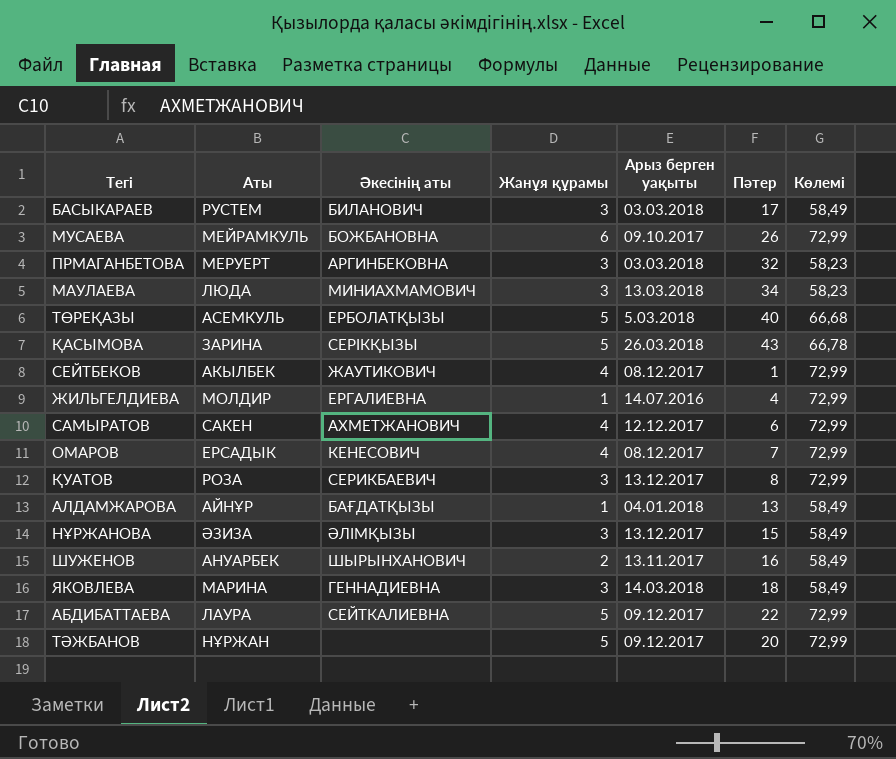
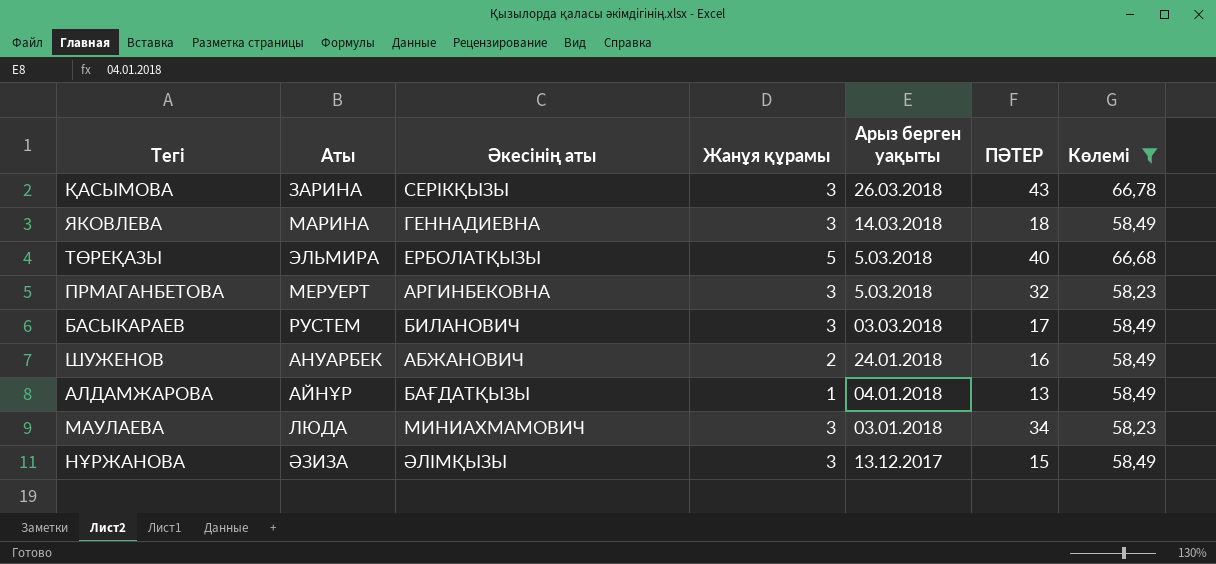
filter: none -> Көлемі != 72,99
row order: none -> Арыз берген уақыты descending
column name: Пәтер -> ПӘТЕР
ҚАСЫМОВА | Жанұя құрамы: 5 -> 3
ТӨРЕҚАЗЫ | Аты: АСЕМКУЛЬ -> ЭЛЬМИРА
ПРМАГАНБЕТОВА | Арыз берген уақыты: 03.03.2018 -> 5.03.2018
ШУЖЕНОВ | Әкесінің аты: ШЫРЫНХАНОВИЧ -> АБЖАНОВИЧ
ШУЖЕНОВ | Арыз берген уақыты: 13.11.2017 -> 24.01.2018
МАУЛАЕВА | Арыз берген уақыты: 13.03.2018 -> 03.01.2018

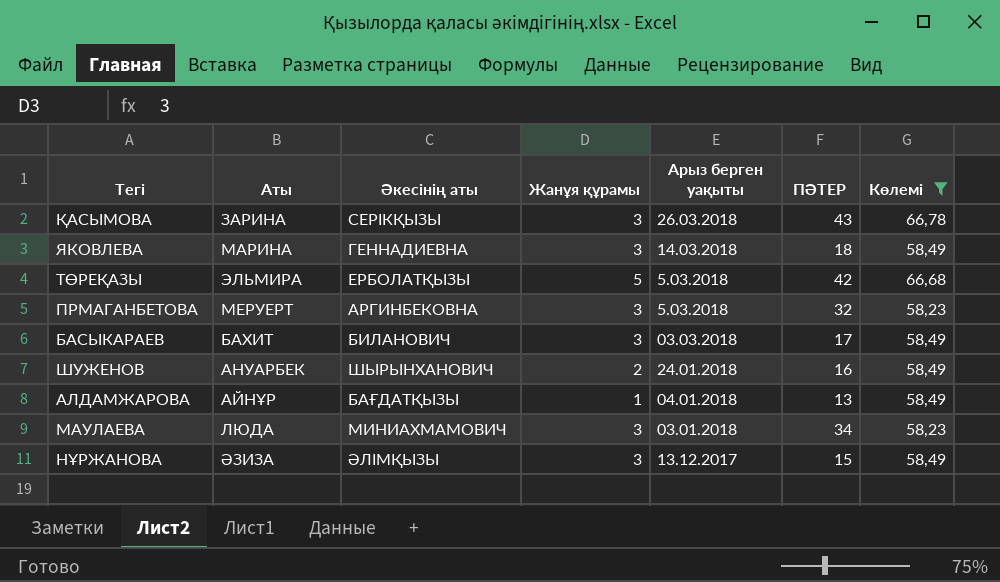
ТӨРЕҚАЗЫ | ПӘТЕР: 40 -> 42
БАСЫКАРАЕВ | Аты: РУСТЕМ -> БАХИТ
ШУЖЕНОВ | Әкесінің аты: АБЖАНОВИЧ -> ШЫРЫНХАНОВИЧ

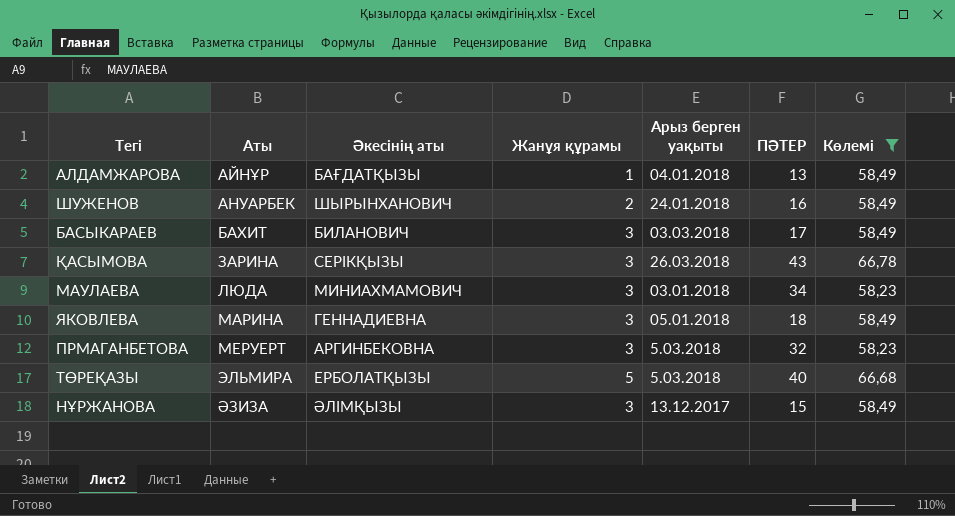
row order: Арыз берген уақыты descending -> Аты ascending
ЯКОВЛЕВА | Арыз берген уақыты: 14.03.2018 -> 05.01.2018
ТӨРЕҚАЗЫ | ПӘТЕР: 42 -> 40

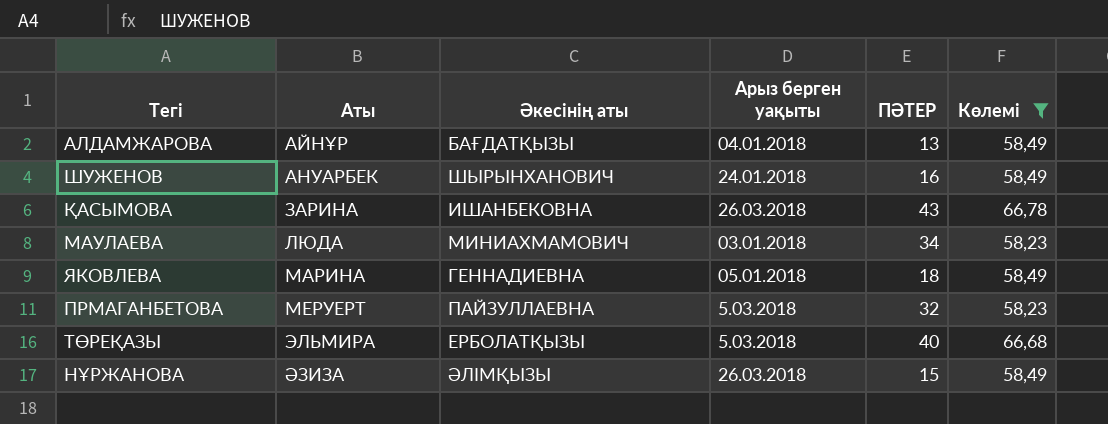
column Жанұя құрамы | position: 4 -> none
row БАСЫКАРАЕВ: БАХИТ | БИЛАНОВИЧ | 3 | 03.03.2018 | 17 | 58,49 -> none
ҚАСЫМОВА | Әкесінің аты: СЕРІКҚЫЗЫ -> ИШАНБЕКОВНА
ПРМАГАНБЕТОВА | Әкесінің аты: АРГИНБЕКОВНА -> ПАЙЗУЛЛАЕВНА
НҰРЖАНОВА | Арыз берген уақыты: 13.12.2017 -> 26.03.2018

